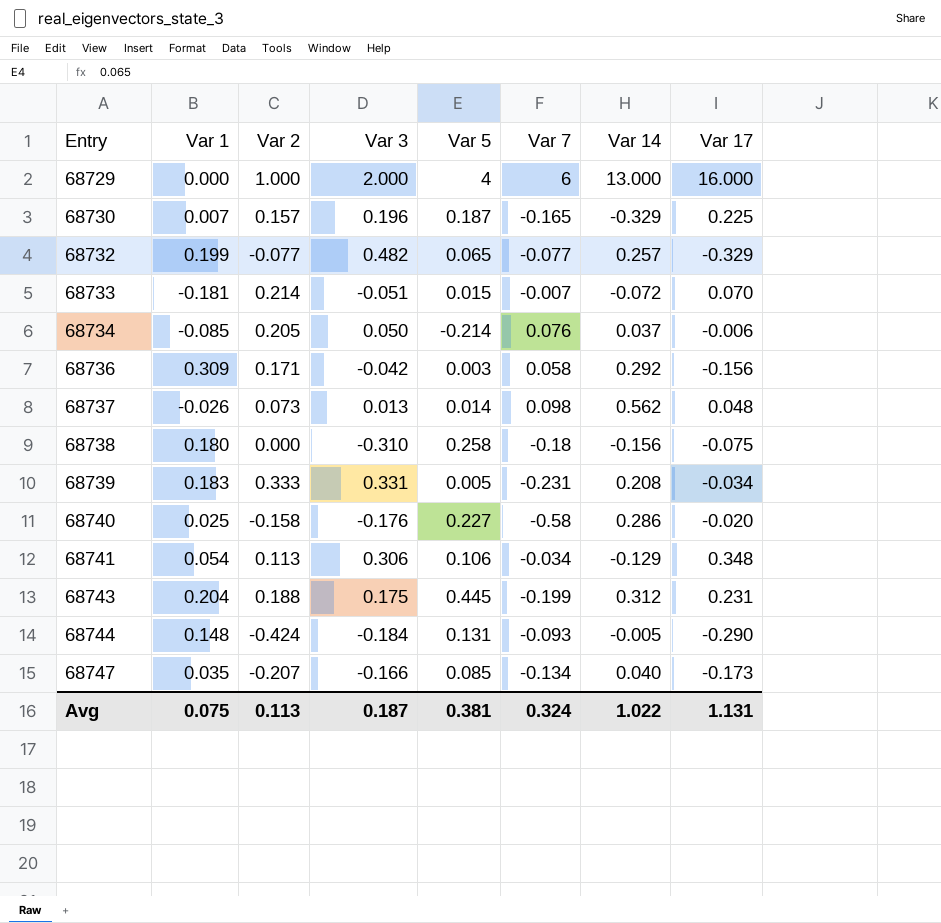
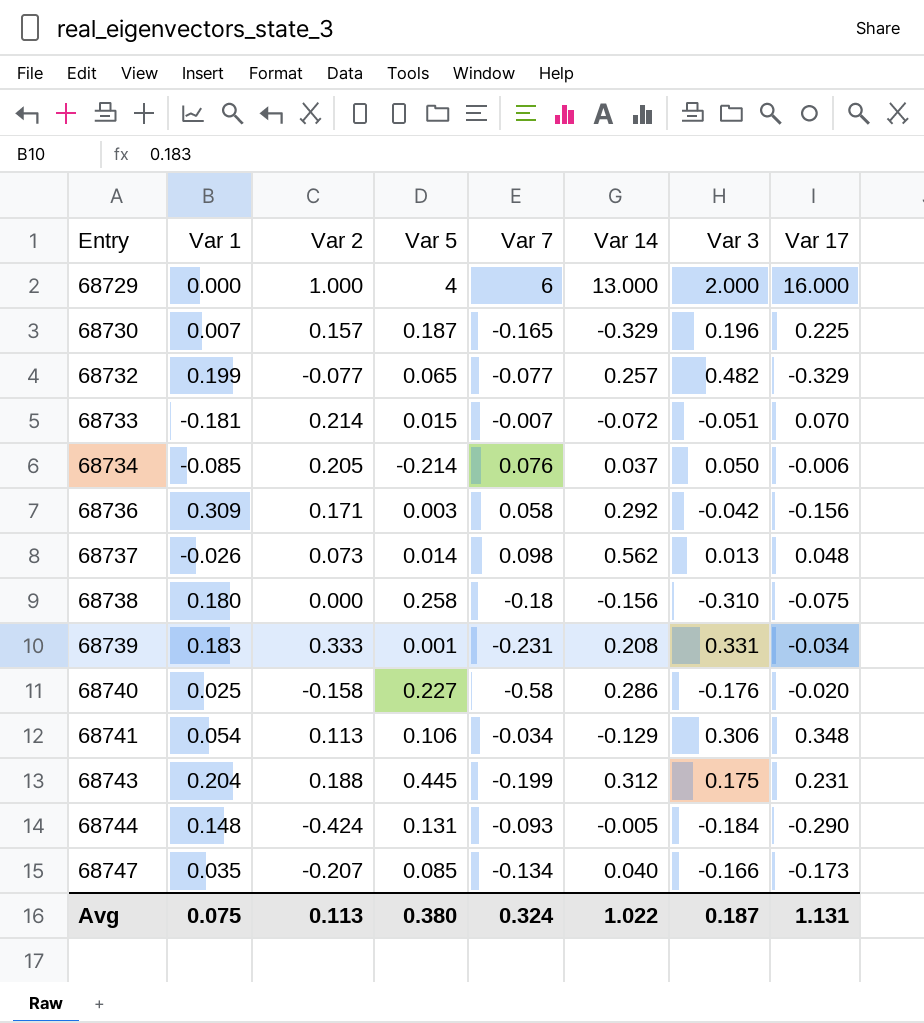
column Var 3 | position: 4 -> 7
68739 | Var 5: 0.005 -> 0.001
Avg | Var 5: 0.381 -> 0.380

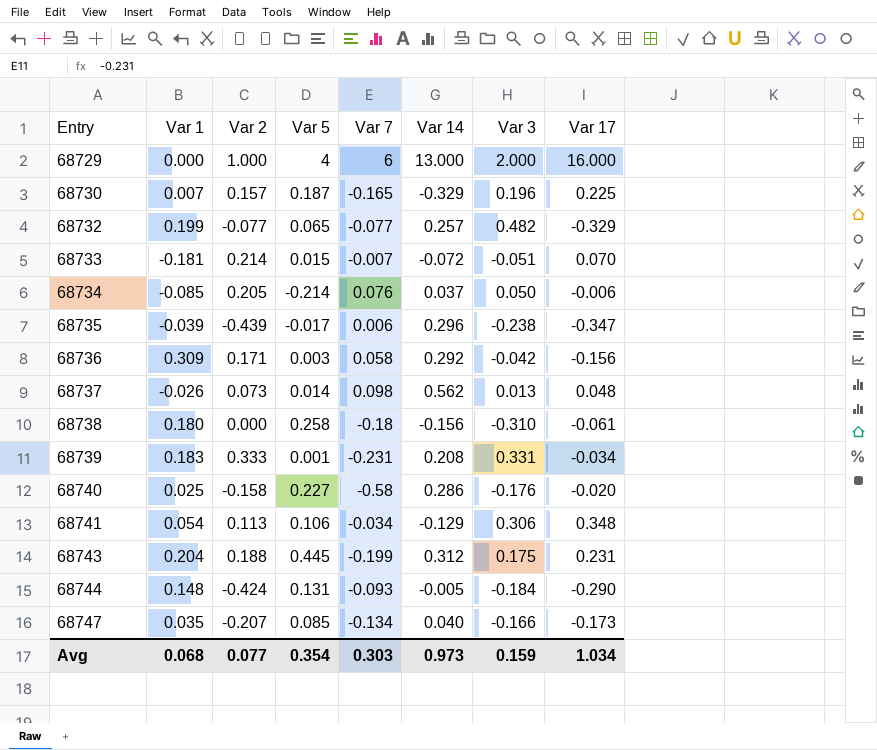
row 68735: none -> -0.039 | -0.439 | -0.017 | 0.006 | 0.296 | -0.238 | -0.347
68738 | Var 17: -0.075 -> -0.061
Avg | Var 1: 0.075 -> 0.068
Avg | Var 2: 0.113 -> 0.077
Avg | Var 5: 0.380 -> 0.354
Avg | Var 7: 0.324 -> 0.303
Avg | Var 14: 1.022 -> 0.973
Avg | Var 3: 0.187 -> 0.159
Avg | Var 17: 1.131 -> 1.034

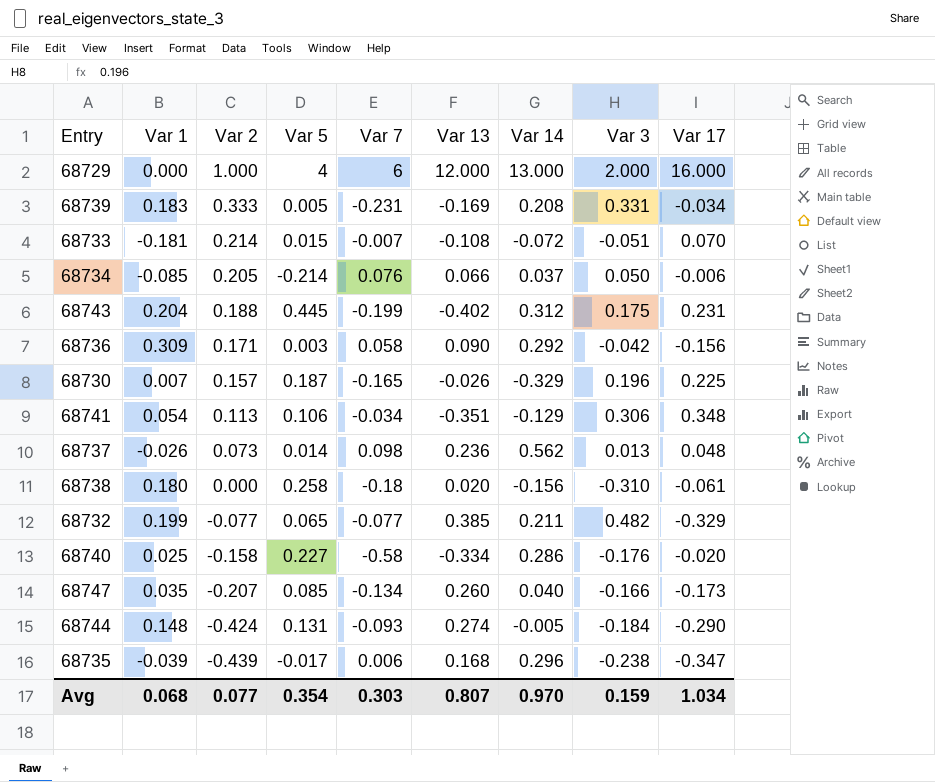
row order: Entry ascending -> Var 2 descending
column Var 13 | position: none -> 6
68739 | Var 5: 0.001 -> 0.005
68732 | Var 14: 0.257 -> 0.211
Avg | Var 14: 0.973 -> 0.970

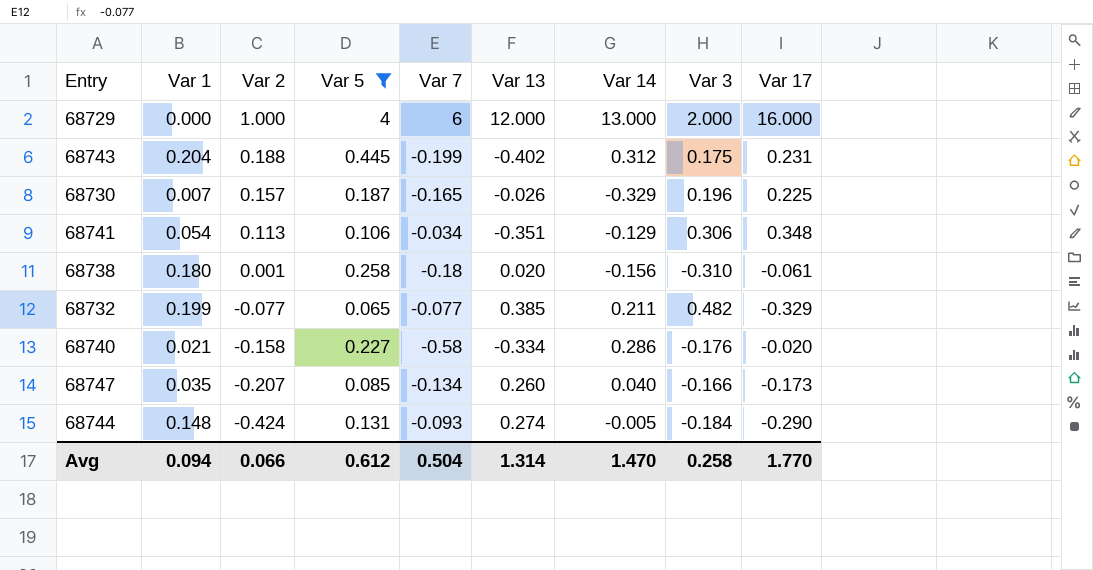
filter: none -> Var 5 >= 0.065
68738 | Var 2: 0.000 -> 0.001
68740 | Var 1: 0.025 -> 0.021
Avg | Var 1: 0.068 -> 0.094
Avg | Var 2: 0.077 -> 0.066
Avg | Var 5: 0.354 -> 0.612
Avg | Var 7: 0.303 -> 0.504
Avg | Var 13: 0.807 -> 1.314
Avg | Var 14: 0.970 -> 1.470
Avg | Var 3: 0.159 -> 0.258
Avg | Var 17: 1.034 -> 1.770

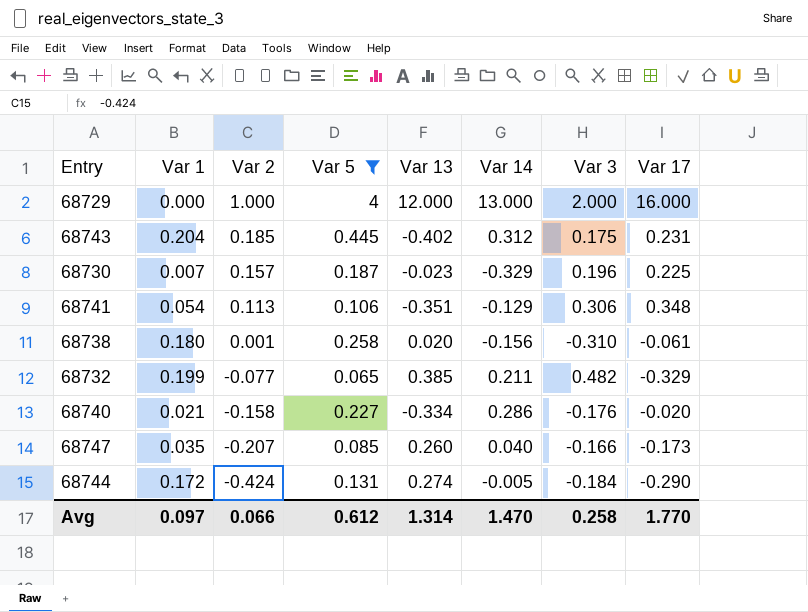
column Var 7 | position: 5 -> none
68743 | Var 2: 0.188 -> 0.185
68730 | Var 13: -0.026 -> -0.023
68744 | Var 1: 0.148 -> 0.172
Avg | Var 1: 0.094 -> 0.097

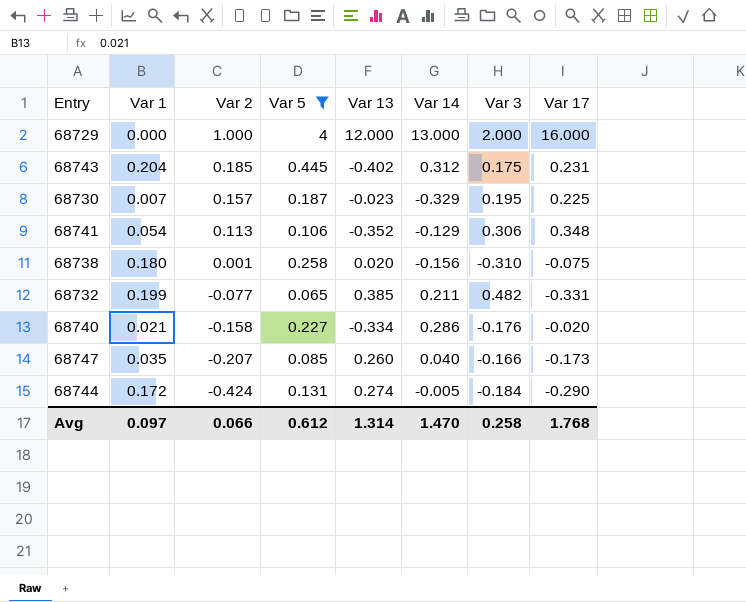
68730 | Var 3: 0.196 -> 0.195
68741 | Var 13: -0.351 -> -0.352
68738 | Var 17: -0.061 -> -0.075
68732 | Var 17: -0.329 -> -0.331
Avg | Var 17: 1.770 -> 1.768

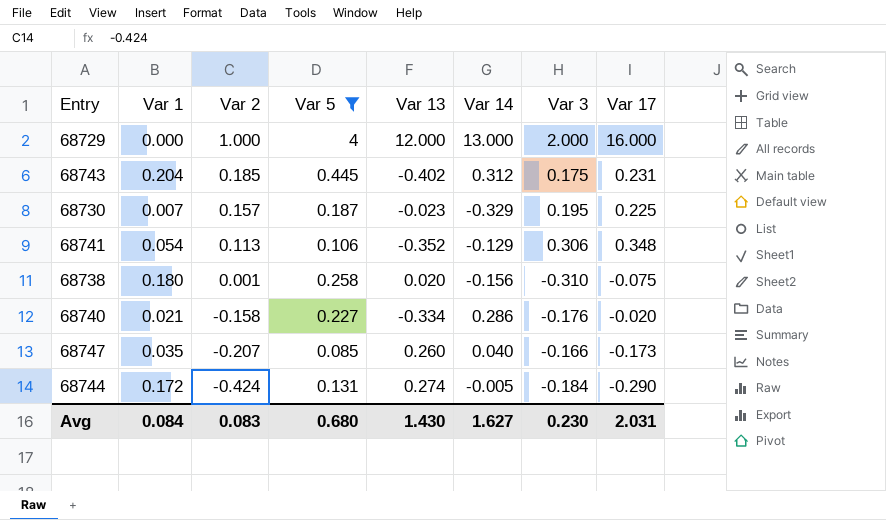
row 68732: 0.199 | -0.077 | 0.065 | 0.385 | 0.211 | 0.482 | -0.331 -> none
Avg | Var 1: 0.097 -> 0.084
Avg | Var 2: 0.066 -> 0.083
Avg | Var 5: 0.612 -> 0.680
Avg | Var 13: 1.314 -> 1.430
Avg | Var 14: 1.470 -> 1.627
Avg | Var 3: 0.258 -> 0.230
Avg | Var 17: 1.768 -> 2.031

